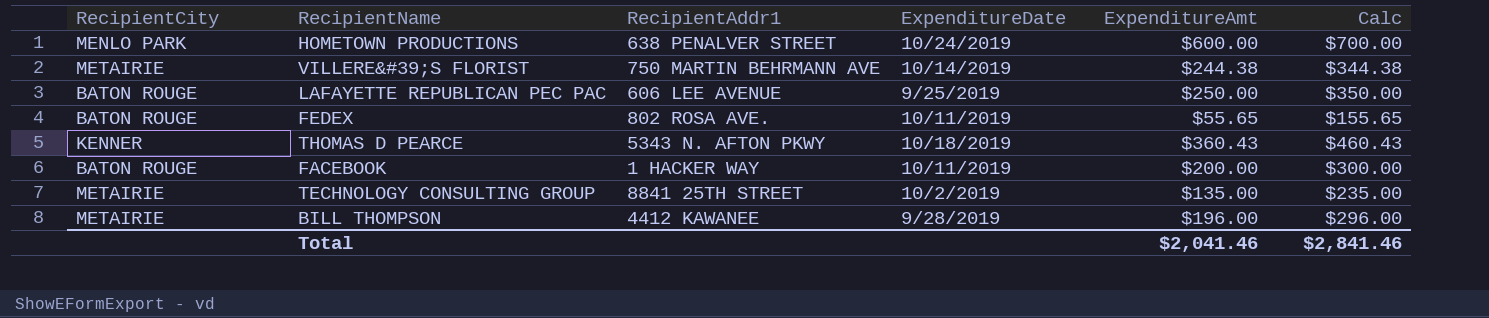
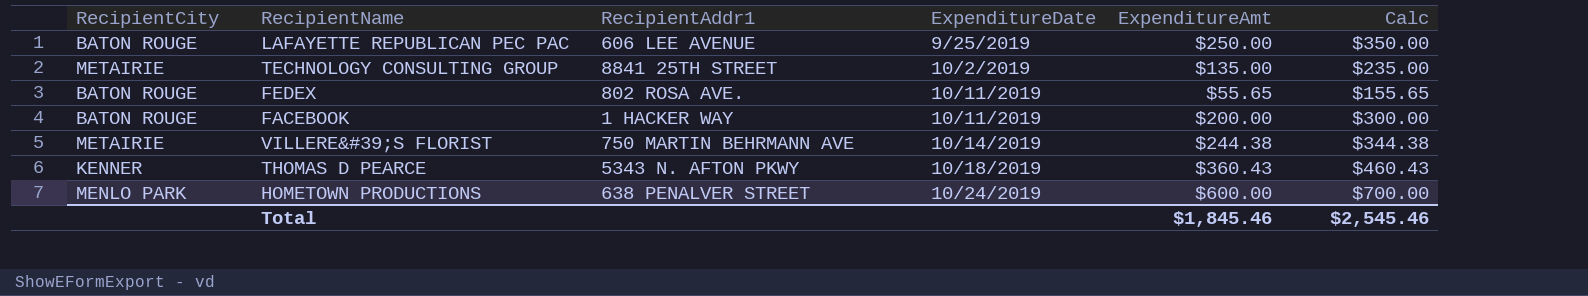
row order: none -> ExpenditureDate ascending
row BILL THOMPSON: METAIRIE | 4412 KAWANEE | 9/28/2019 | $196.00 | $296.00 -> none
Total | ExpenditureAmt: $2,041.46 -> $1,845.46
Total | Calc: $2,841.46 -> $2,545.46

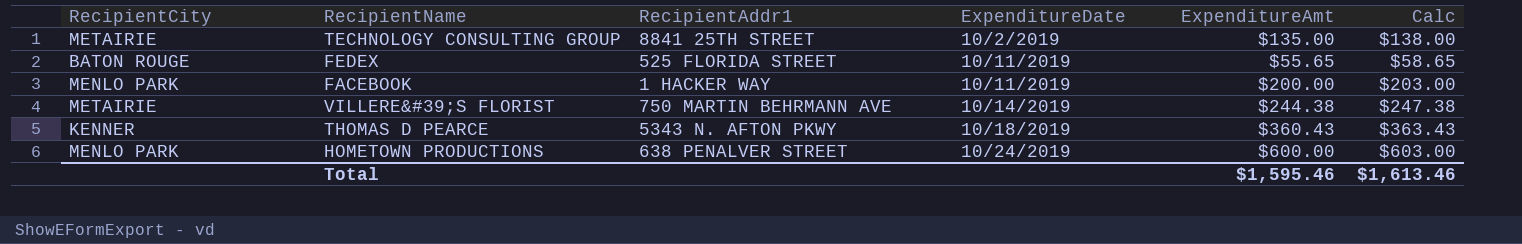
column Calc | formula: [ExpenditureAmt] + 100 -> [ExpenditureAmt] + 3
row LAFAYETTE REPUBLICAN PEC PAC: BATON ROUGE | 606 LEE AVENUE | 9/25/2019 | $250.00 | $350.00 -> none
FEDEX | RecipientAddr1: 802 ROSA AVE. -> 525 FLORIDA STREET
FACEBOOK | RecipientCity: BATON ROUGE -> MENLO PARK
Total | ExpenditureAmt: $1,845.46 -> $1,595.46
Total | Calc: $2,545.46 -> $1,613.46

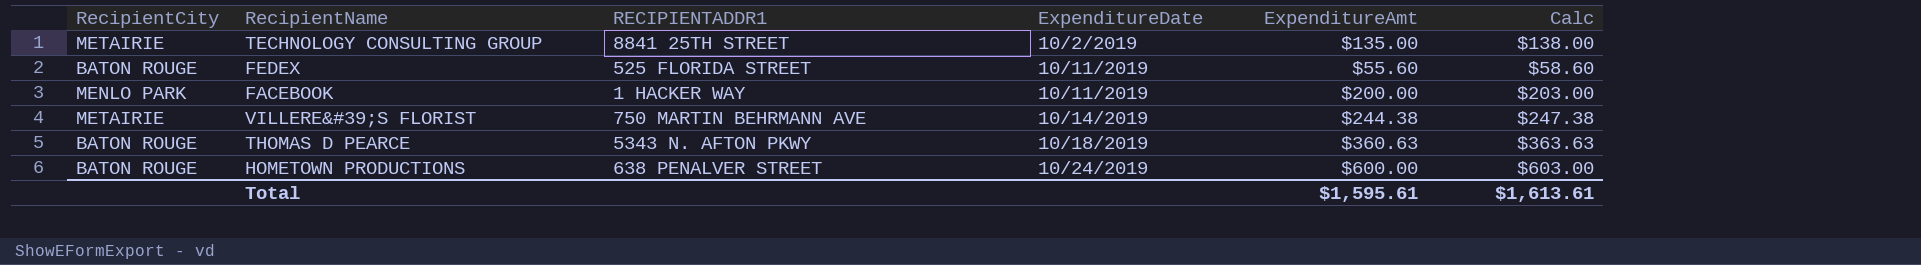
column name: RecipientAddr1 -> RECIPIENTADDR1
FEDEX | ExpenditureAmt: $55.65 -> $55.60
FEDEX | Calc: $58.65 -> $58.60
THOMAS D PEARCE | RecipientCity: KENNER -> BATON ROUGE
THOMAS D PEARCE | ExpenditureAmt: $360.43 -> $360.63
THOMAS D PEARCE | Calc: $363.43 -> $363.63
HOMETOWN PRODUCTIONS | RecipientCity: MENLO PARK -> BATON ROUGE
Total | ExpenditureAmt: $1,595.46 -> $1,595.61
Total | Calc: $1,613.46 -> $1,613.61

